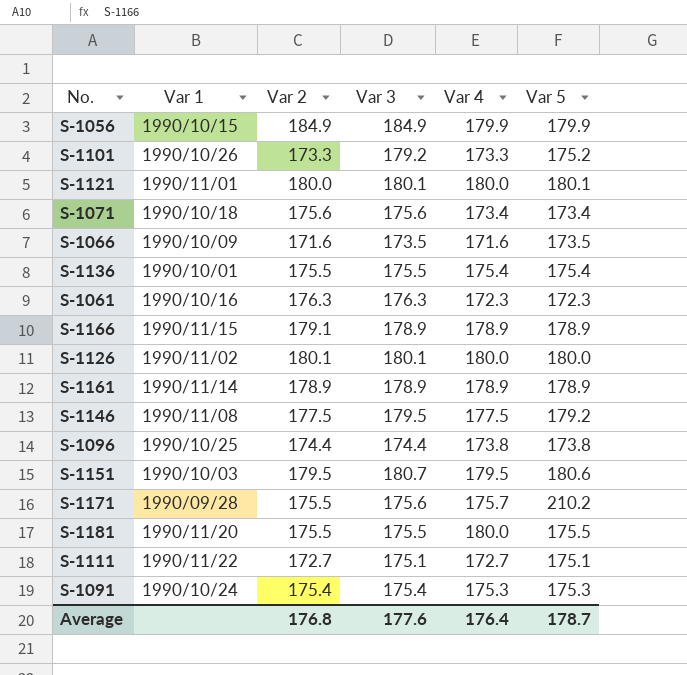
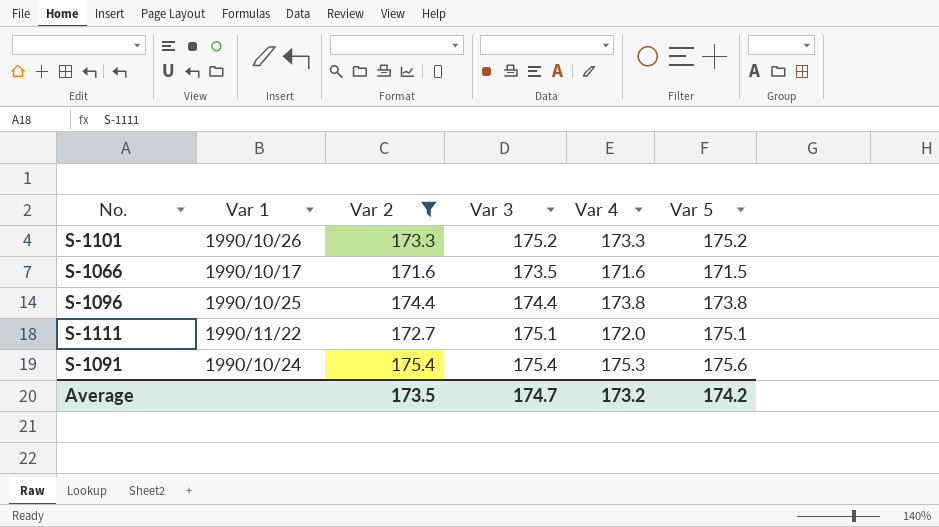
filter: none -> Var 2 <= 175.4
S-1101 | Var 3: 179.2 -> 175.2
S-1066 | Var 1: 1990/10/09 -> 1990/10/17
S-1066 | Var 5: 173.5 -> 171.5
S-1111 | Var 4: 172.7 -> 172.0
S-1091 | Var 5: 175.3 -> 175.6
Average | Var 2: 176.8 -> 173.5
Average | Var 3: 177.6 -> 174.7
Average | Var 4: 176.4 -> 173.2
Average | Var 5: 178.7 -> 174.2

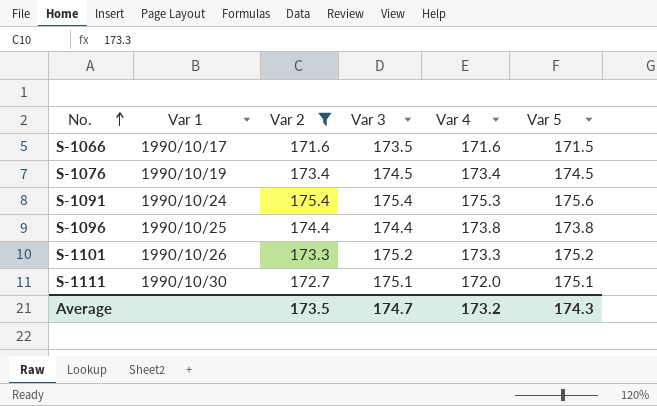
row order: none -> No. ascending
row S-1076: none -> 1990/10/19 | 173.4 | 174.5 | 173.4 | 174.5
S-1111 | Var 1: 1990/11/22 -> 1990/10/30
Average | Var 5: 174.2 -> 174.3

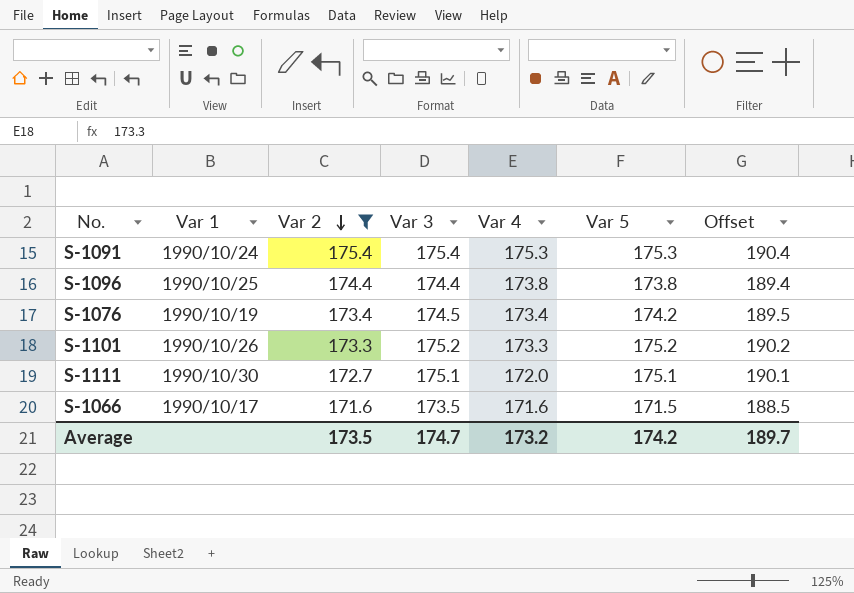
row order: No. ascending -> Var 2 descending
column Offset | formula: none -> [Var 3] + 15
S-1091 | Var 5: 175.6 -> 175.3
S-1076 | Var 5: 174.5 -> 174.2
Average | Var 5: 174.3 -> 174.2

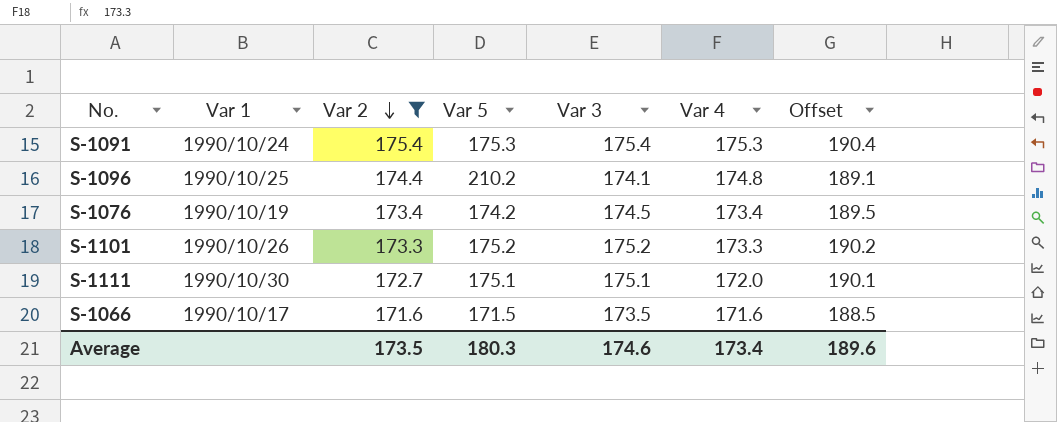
column Var 5 | position: 6 -> 4
S-1096 | Var 5: 173.8 -> 210.2
S-1096 | Var 3: 174.4 -> 174.1
S-1096 | Var 4: 173.8 -> 174.8
S-1096 | Offset: 189.4 -> 189.1
Average | Var 5: 174.2 -> 180.3
Average | Var 3: 174.7 -> 174.6
Average | Var 4: 173.2 -> 173.4
Average | Offset: 189.7 -> 189.6

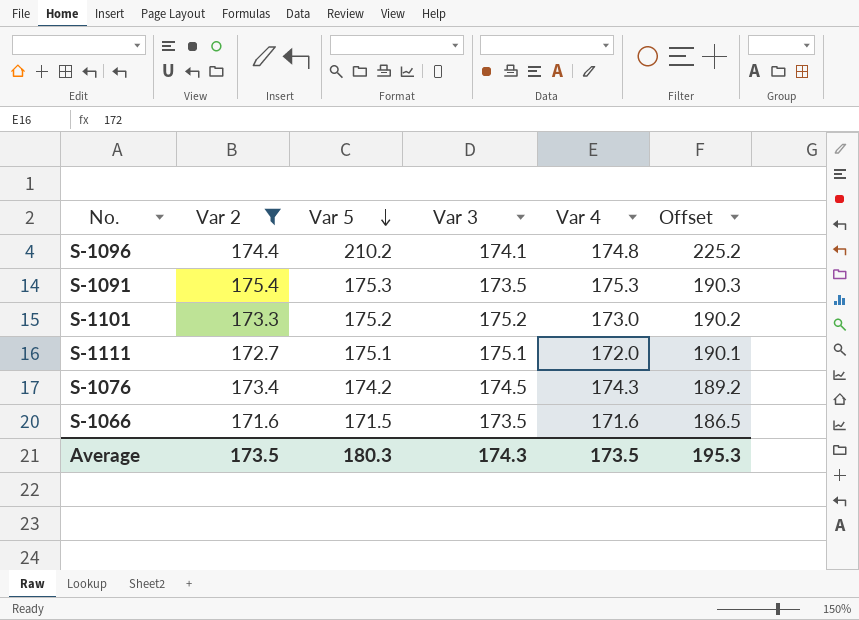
row order: Var 2 descending -> Var 5 descending
column Var 1 | position: 2 -> none
column Offset | formula: [Var 3] + 15 -> [Var 5] + 15
S-1091 | Var 3: 175.4 -> 173.5
S-1101 | Var 4: 173.3 -> 173.0
S-1076 | Var 4: 173.4 -> 174.3
Average | Var 3: 174.6 -> 174.3
Average | Var 4: 173.4 -> 173.5
Average | Offset: 189.6 -> 195.3

